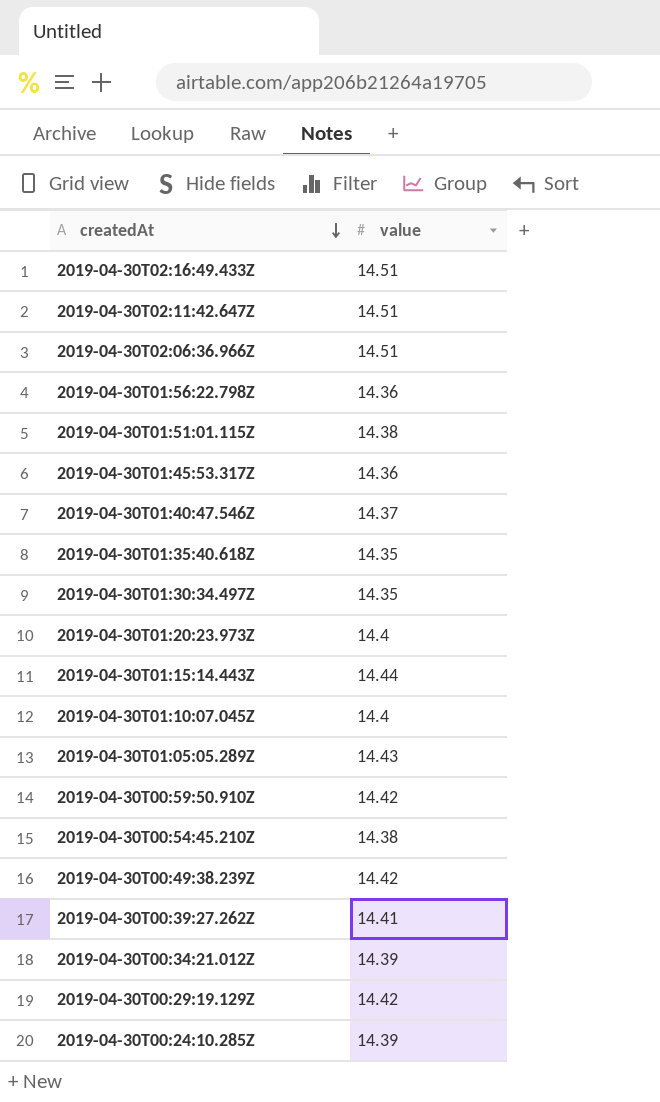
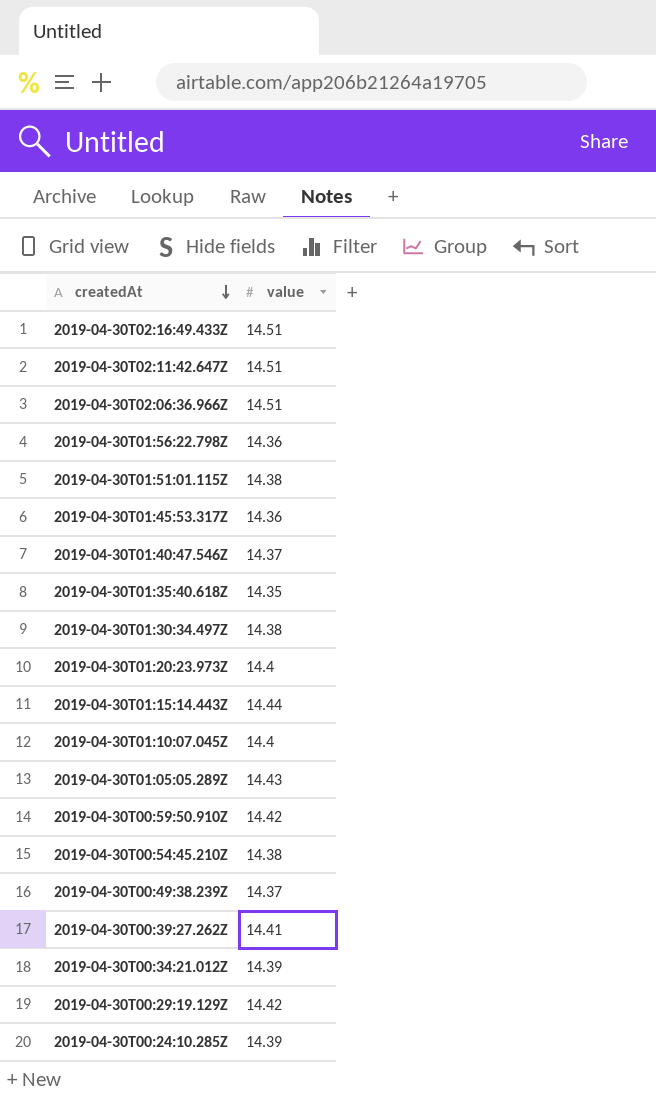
2019-04-30T01:30:34.497Z | value: 14.35 -> 14.38
2019-04-30T00:49:38.239Z | value: 14.42 -> 14.37

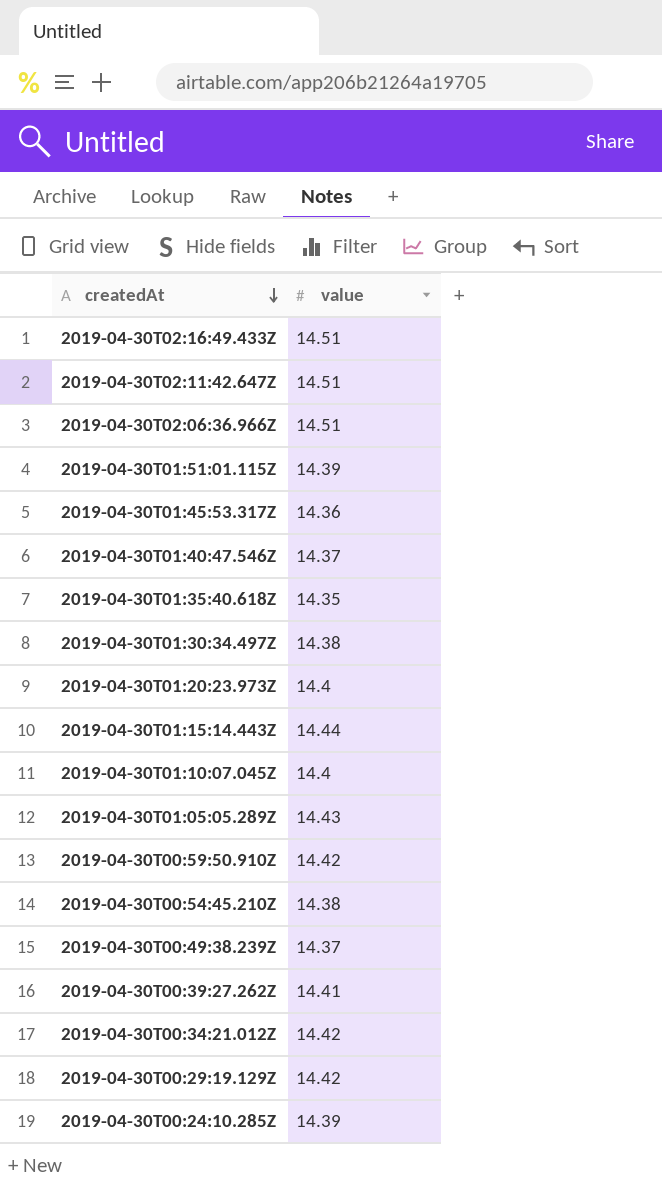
row 2019-04-30T01:56:22.798Z: 14.36 -> none
2019-04-30T01:51:01.115Z | value: 14.38 -> 14.39
2019-04-30T00:34:21.012Z | value: 14.39 -> 14.42

